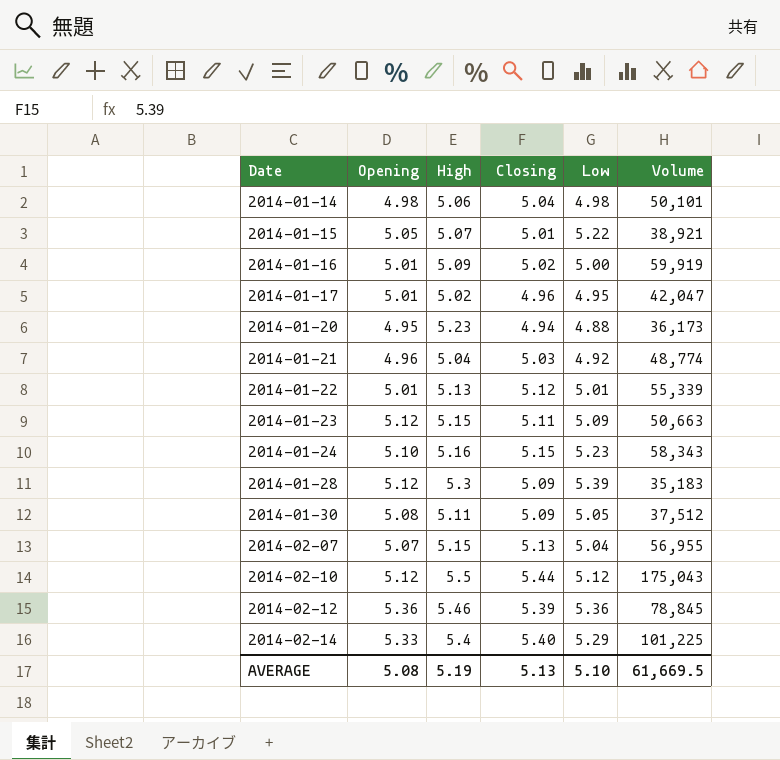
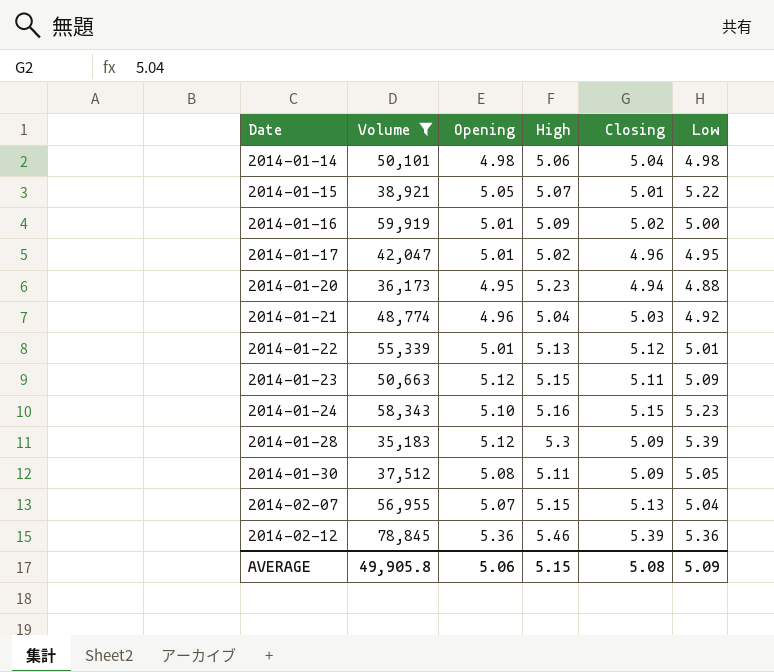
filter: none -> Volume <= 78,845
column Volume | position: 6 -> 2
AVERAGE | Volume: 61,669.5 -> 49,905.8
AVERAGE | Opening: 5.08 -> 5.06
AVERAGE | High: 5.19 -> 5.15
AVERAGE | Closing: 5.13 -> 5.08
AVERAGE | Low: 5.10 -> 5.09

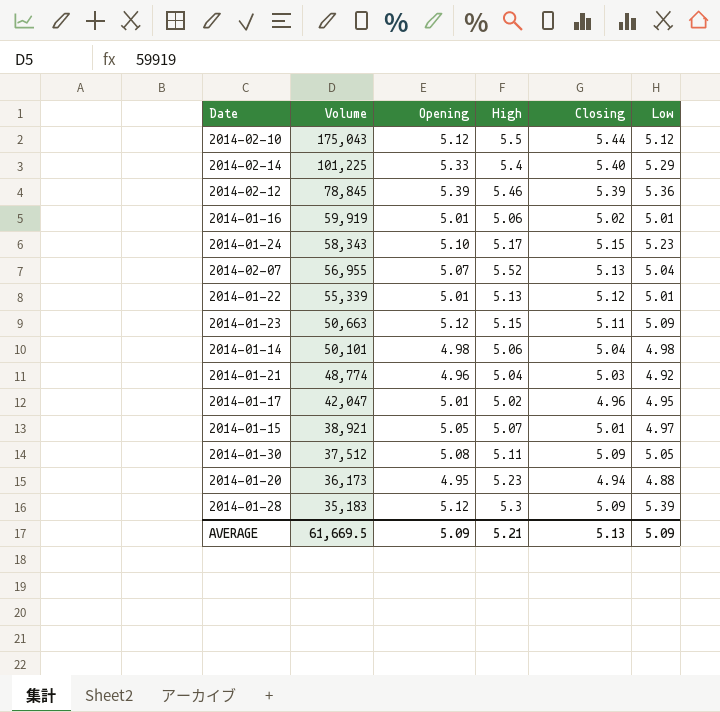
filter: Volume <= 78,845 -> none
row order: Date ascending -> Volume descending
2014-02-12 | Opening: 5.36 -> 5.39
2014-01-16 | High: 5.09 -> 5.06
2014-01-16 | Low: 5.00 -> 5.01
2014-01-24 | High: 5.16 -> 5.17
2014-02-07 | High: 5.15 -> 5.52
2014-01-15 | Low: 5.22 -> 4.97
AVERAGE | Volume: 49,905.8 -> 61,669.5
AVERAGE | Opening: 5.06 -> 5.09
AVERAGE | High: 5.15 -> 5.21
AVERAGE | Closing: 5.08 -> 5.13

